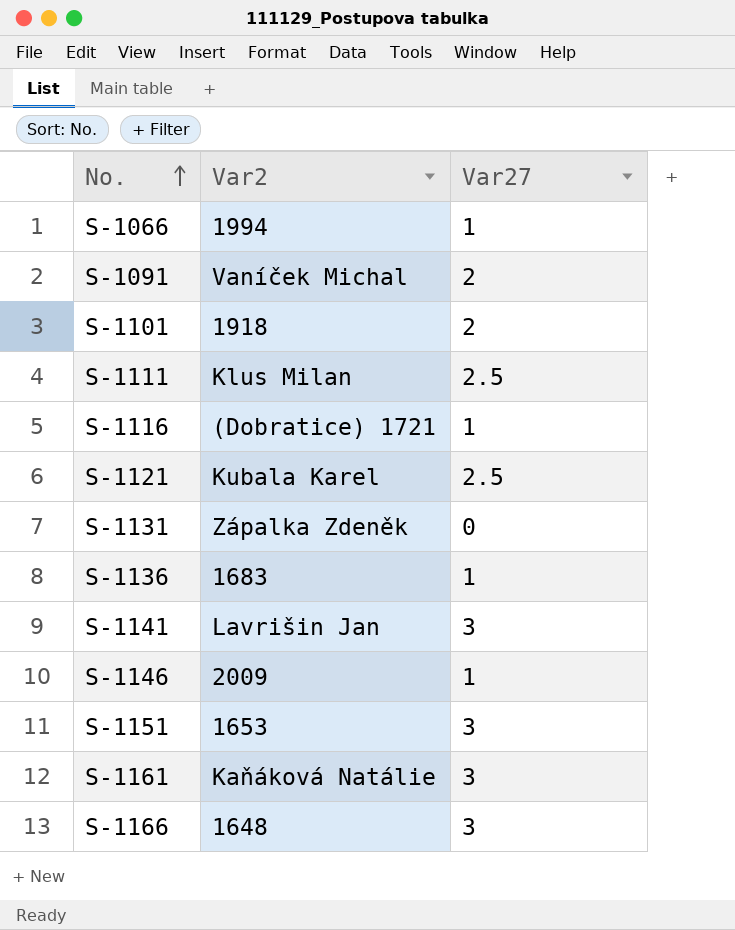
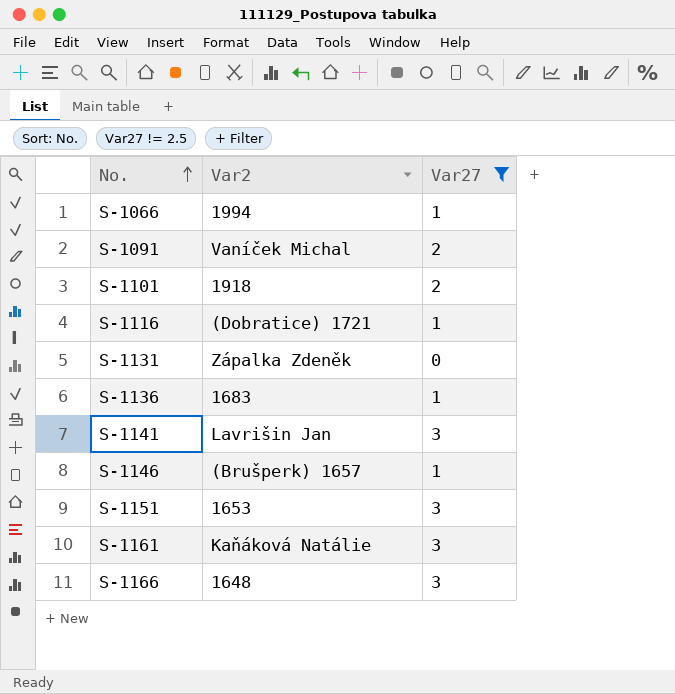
filter: none -> Var27 != 2.5
S-1146 | Var2: 2009 -> (Brušperk) 1657

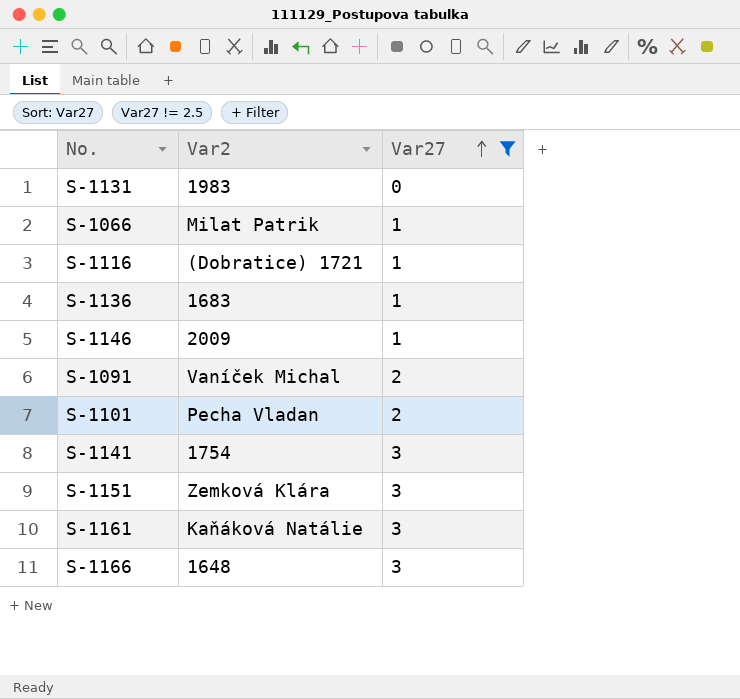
row order: No. ascending -> Var27 ascending
S-1131 | Var2: Zápalka Zdeněk -> 1983
S-1066 | Var2: 1994 -> Milat Patrik
S-1146 | Var2: (Brušperk) 1657 -> 2009
S-1101 | Var2: 1918 -> Pecha Vladan
S-1141 | Var2: Lavrišin Jan -> 1754
S-1151 | Var2: 1653 -> Zemková Klára

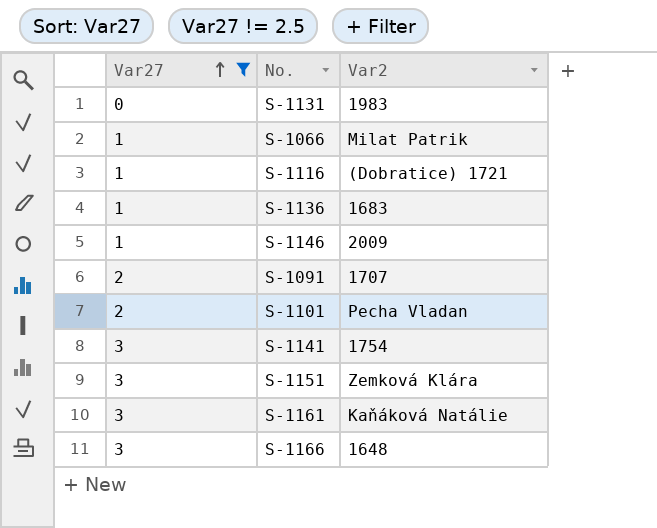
column Var27 | position: 3 -> 1
S-1091 | Var2: Vaníček Michal -> 1707

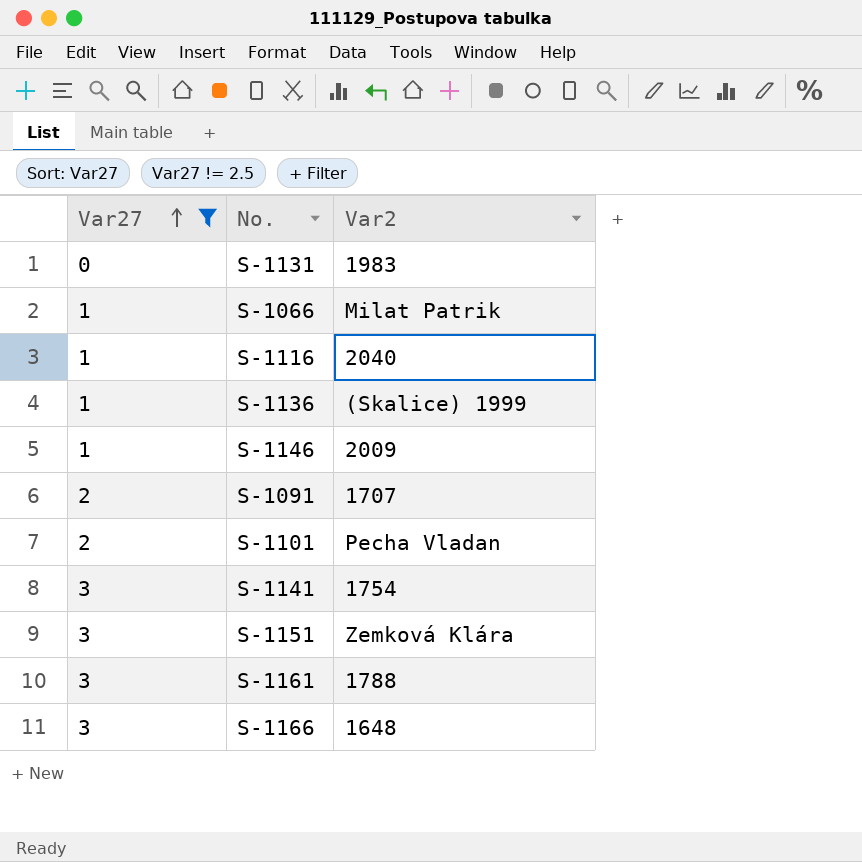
S-1116 | Var2: (Dobratice) 1721 -> 2040
S-1136 | Var2: 1683 -> (Skalice) 1999
S-1161 | Var2: Kaňáková Natálie -> 1788

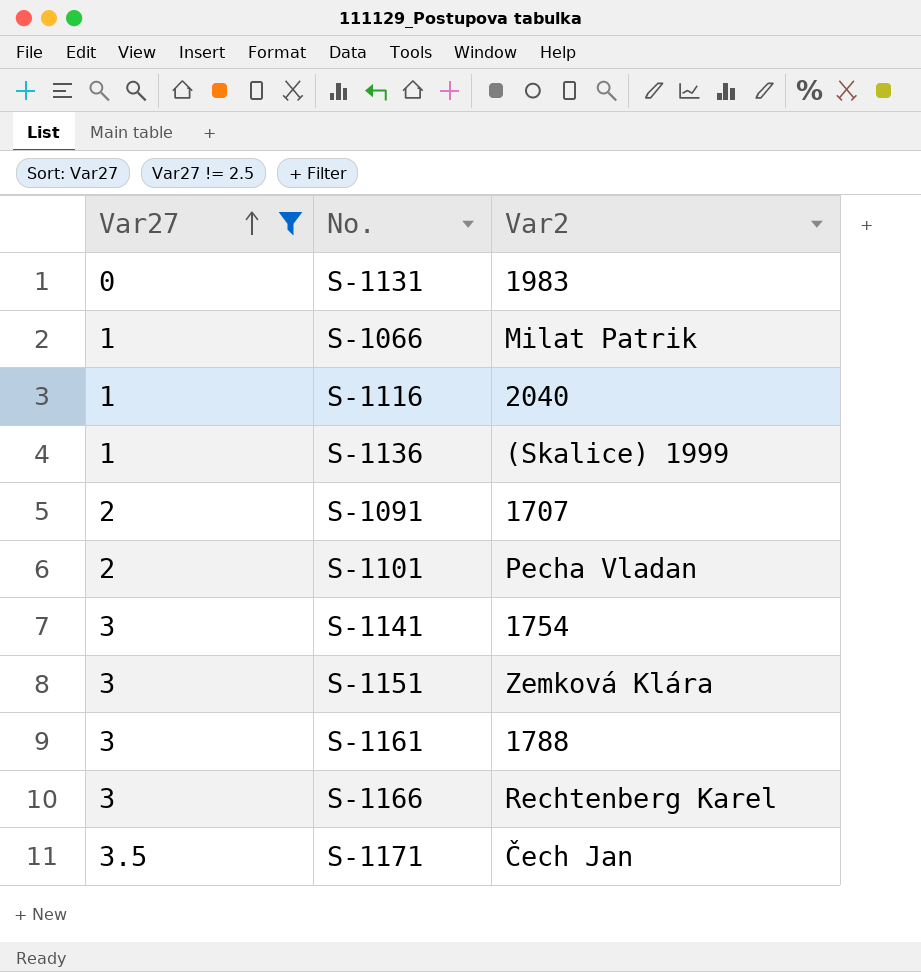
row S-1146: 1 | 2009 -> none
S-1166 | Var2: 1648 -> Rechtenberg Karel
row S-1171: none -> 3.5 | Čech Jan

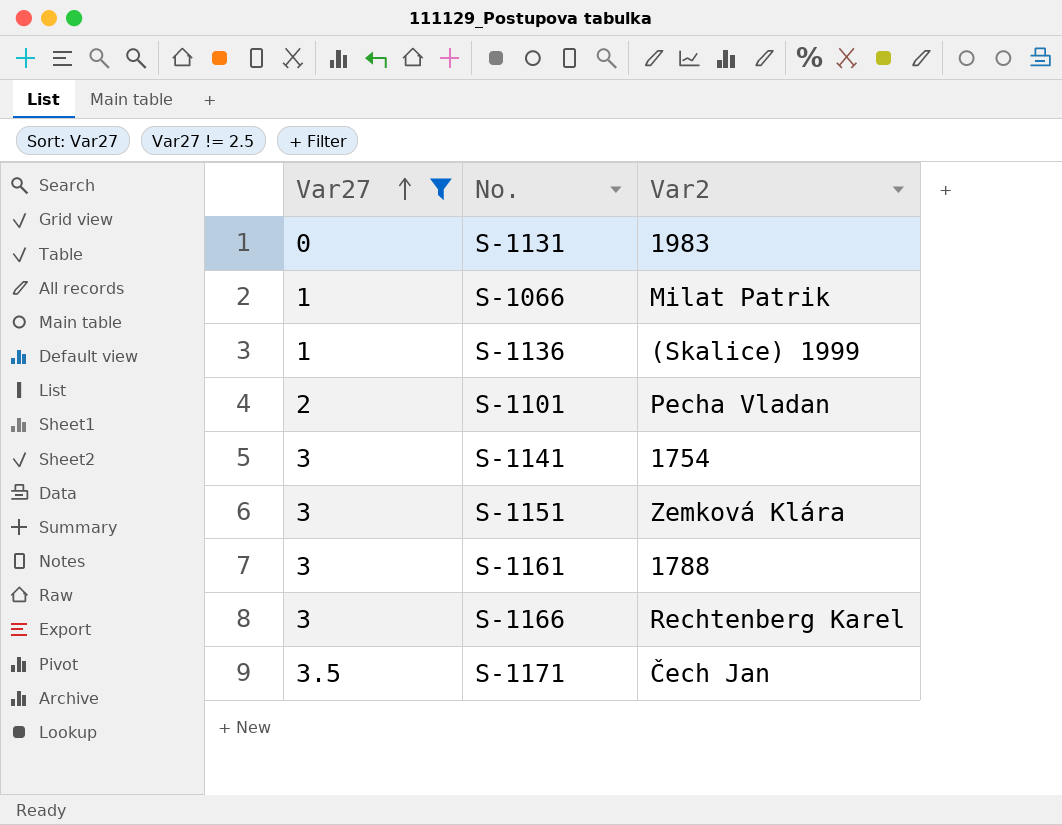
row S-1116: 1 | 2040 -> none
row S-1091: 2 | 1707 -> none

